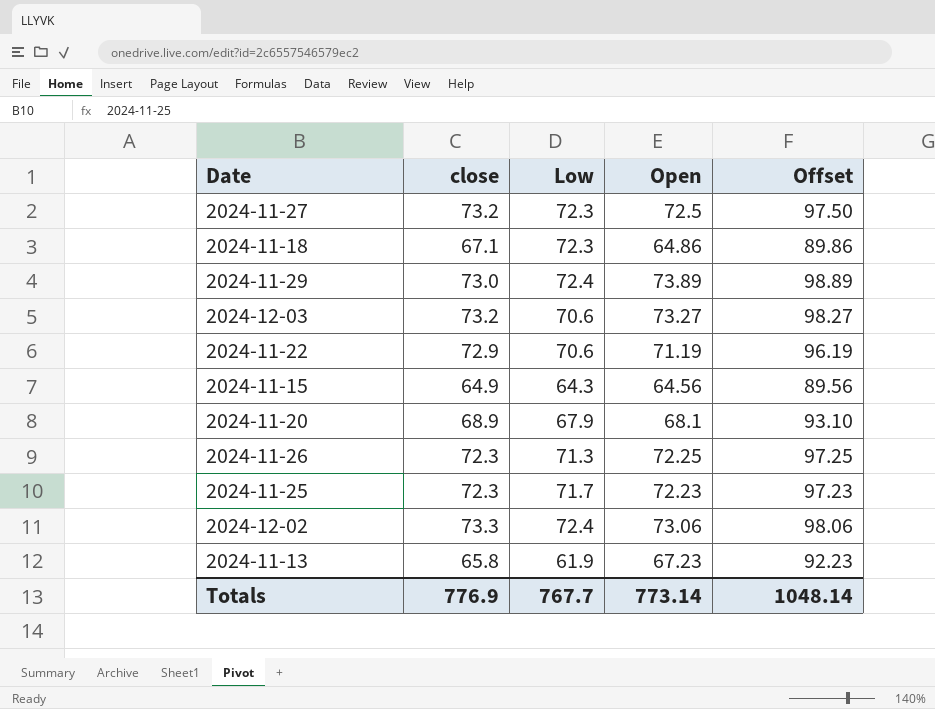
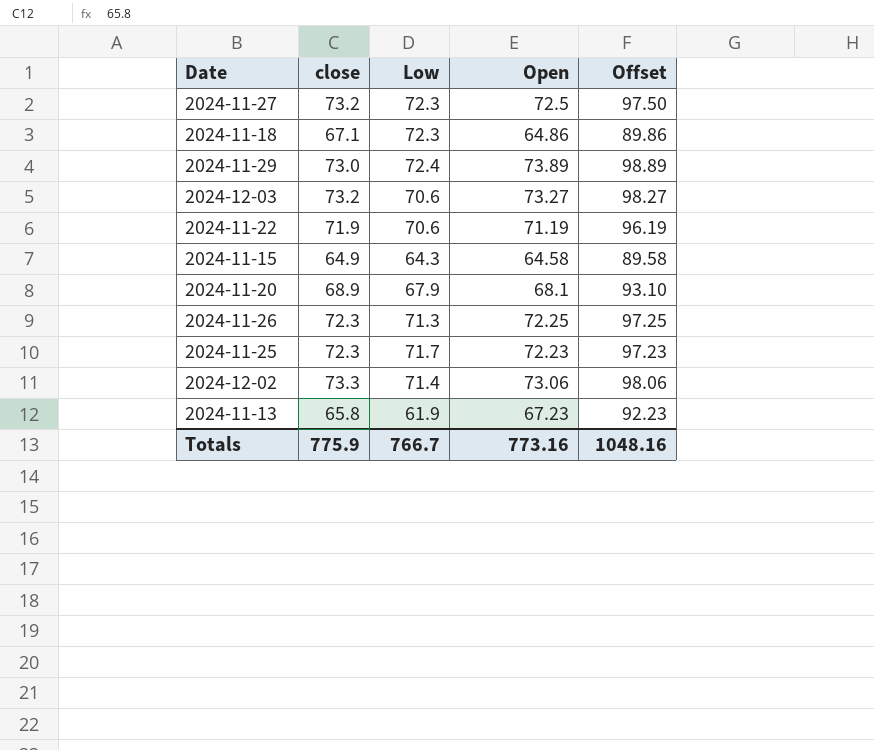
2024-11-22 | close: 72.9 -> 71.9
2024-11-15 | Open: 64.56 -> 64.58
2024-11-15 | Offset: 89.56 -> 89.58
2024-12-02 | Low: 72.4 -> 71.4
Totals | close: 776.9 -> 775.9
Totals | Low: 767.7 -> 766.7
Totals | Open: 773.14 -> 773.16
Totals | Offset: 1048.14 -> 1048.16

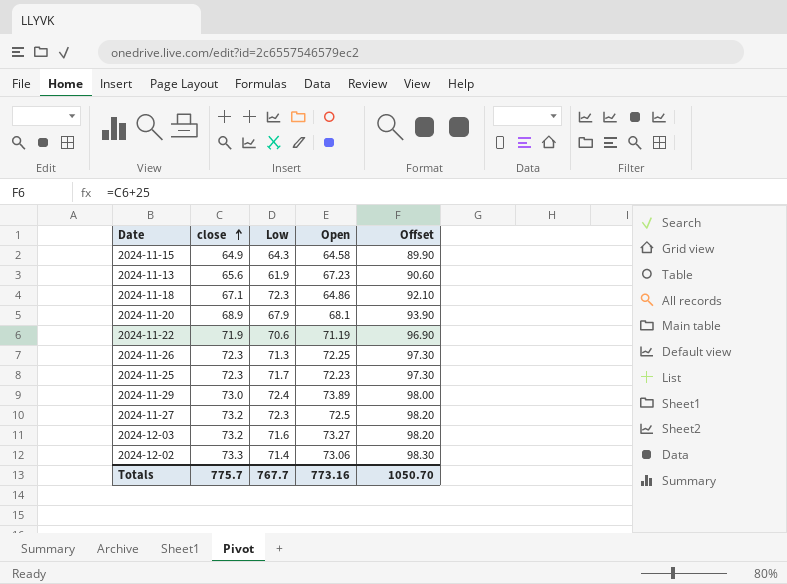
row order: none -> close ascending
column Offset | formula: [Open] + 25 -> [close] + 25
2024-11-13 | close: 65.8 -> 65.6
2024-12-03 | Low: 70.6 -> 71.6
Totals | close: 775.9 -> 775.7
Totals | Low: 766.7 -> 767.7
Totals | Offset: 1048.16 -> 1050.70

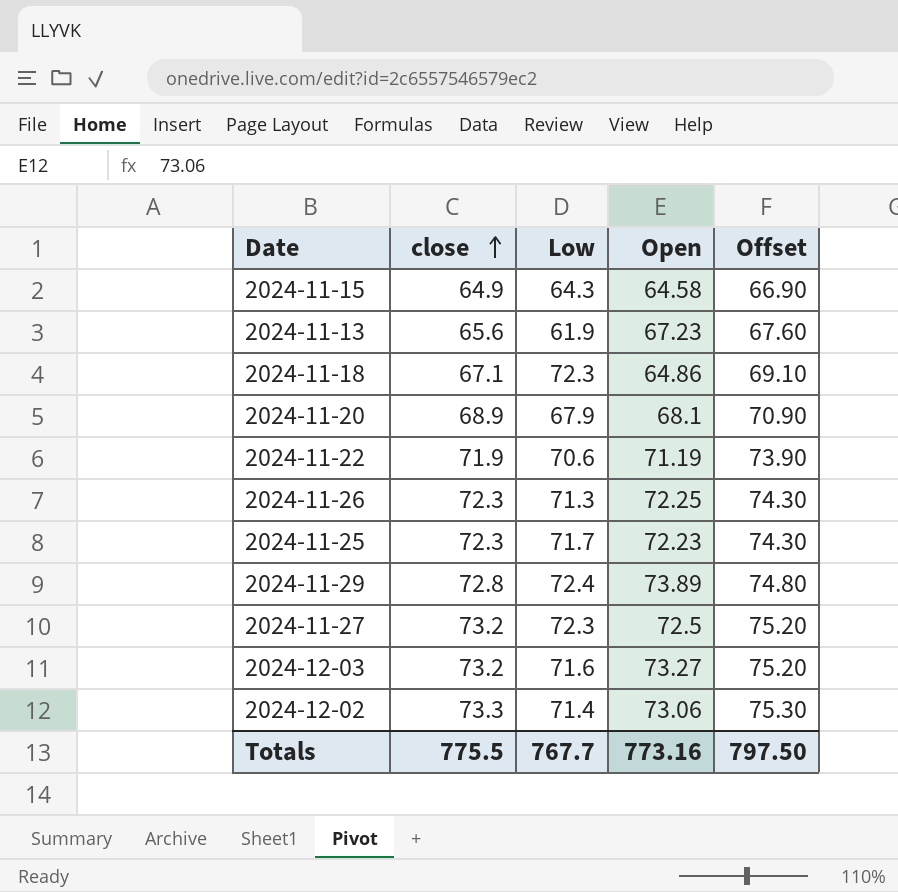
column Offset | formula: [close] + 25 -> [close] + 2
2024-11-29 | close: 73.0 -> 72.8
Totals | close: 775.7 -> 775.5
Totals | Offset: 1050.70 -> 797.50

